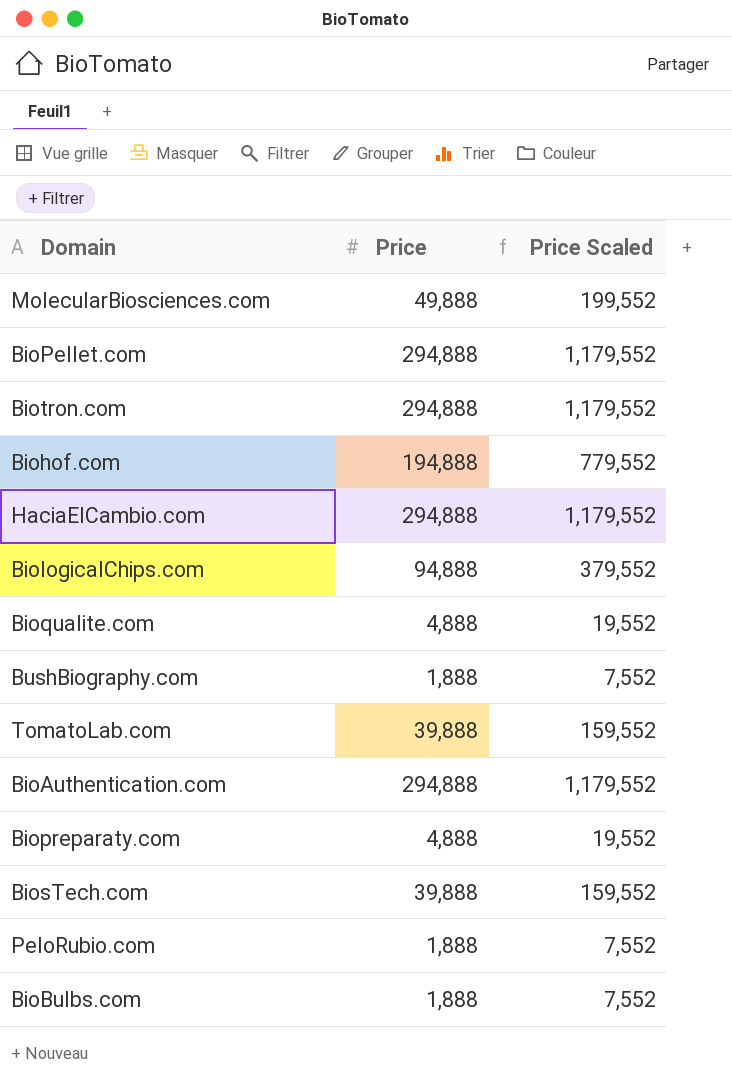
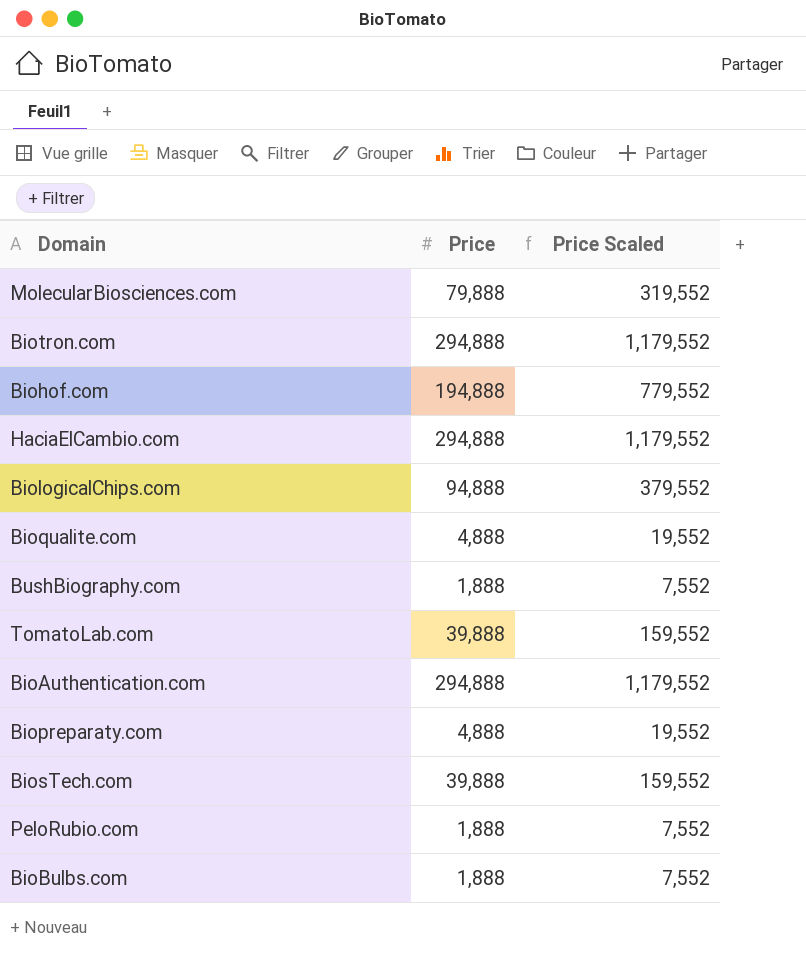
row BioPellet.com: 294,888 | 1,179,552 -> none
MolecularBiosciences.com | Price: 49,888 -> 79,888
MolecularBiosciences.com | Price Scaled: 199,552 -> 319,552

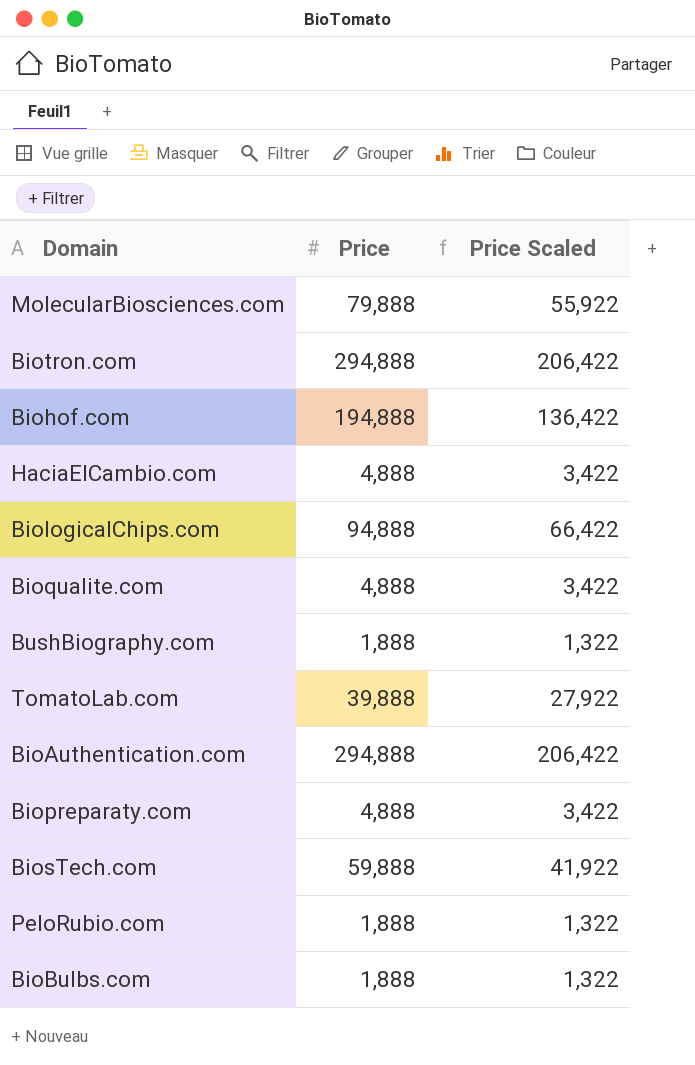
column Price Scaled | formula: [Price] * 4 -> [Price] * 0.7
HaciaElCambio.com | Price: 294,888 -> 4,888
BiosTech.com | Price: 39,888 -> 59,888

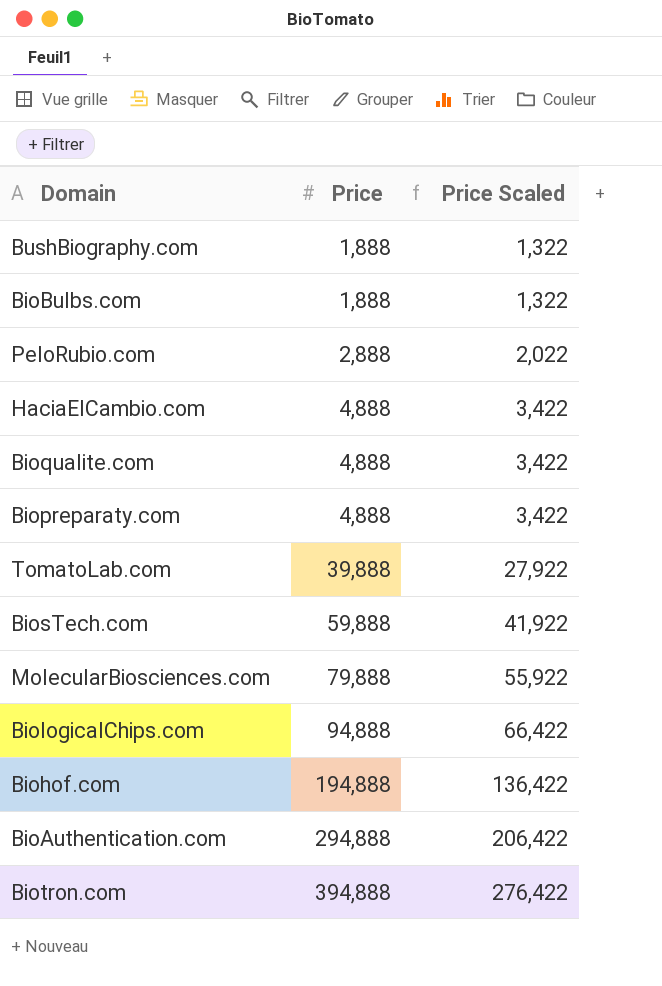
row order: none -> Price ascending
PeloRubio.com | Price: 1,888 -> 2,888
PeloRubio.com | Price Scaled: 1,322 -> 2,022
Biotron.com | Price: 294,888 -> 394,888
Biotron.com | Price Scaled: 206,422 -> 276,422

